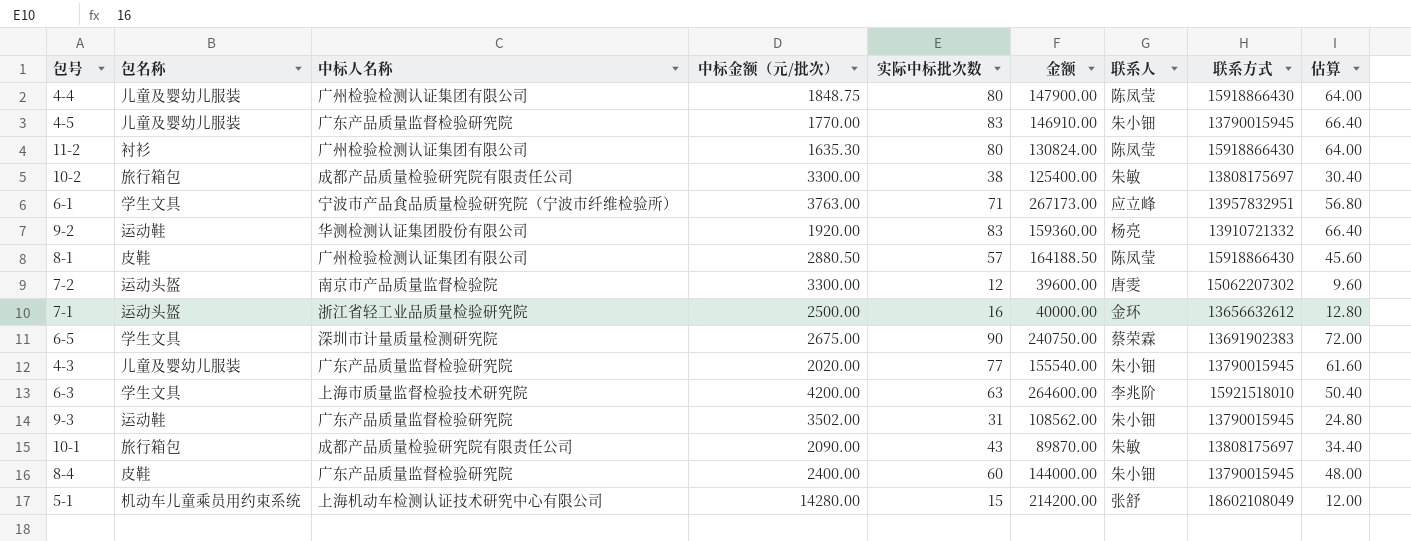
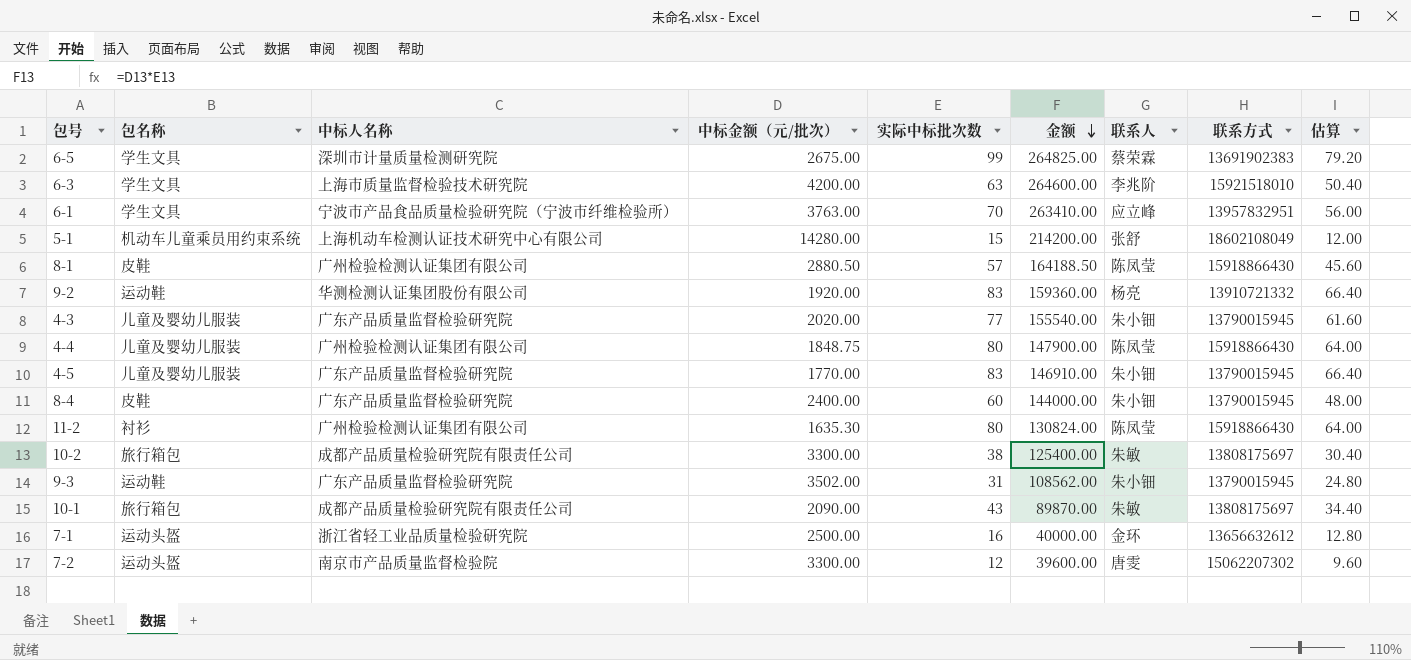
row order: none -> 金额 descending
6-5 | 实际中标批次数: 90 -> 99
6-5 | 金额: 240750.00 -> 264825.00
6-5 | 估算: 72.00 -> 79.20
6-1 | 实际中标批次数: 71 -> 70
6-1 | 金额: 267173.00 -> 263410.00
6-1 | 估算: 56.80 -> 56.00

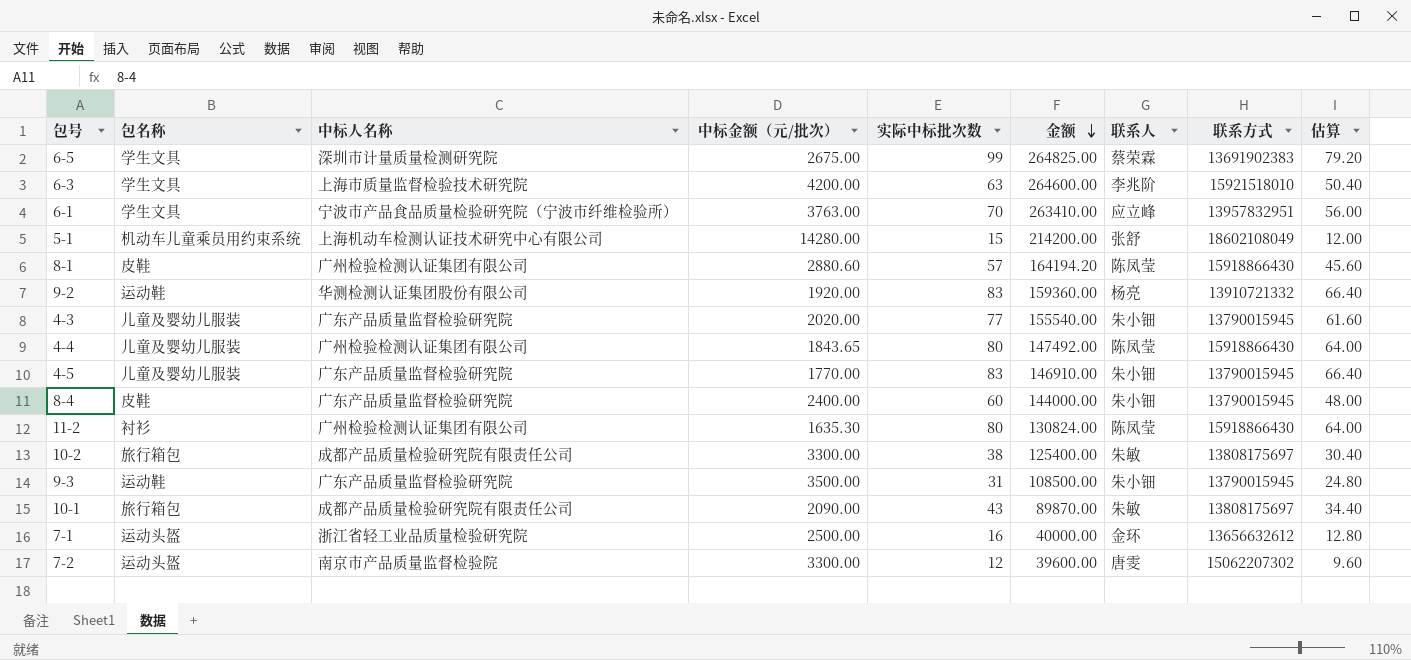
8-1 | 中标金额（元/批次）: 2880.50 -> 2880.60
8-1 | 金额: 164188.50 -> 164194.20
4-4 | 中标金额（元/批次）: 1848.75 -> 1843.65
4-4 | 金额: 147900.00 -> 147492.00
9-3 | 中标金额（元/批次）: 3502.00 -> 3500.00
9-3 | 金额: 108562.00 -> 108500.00

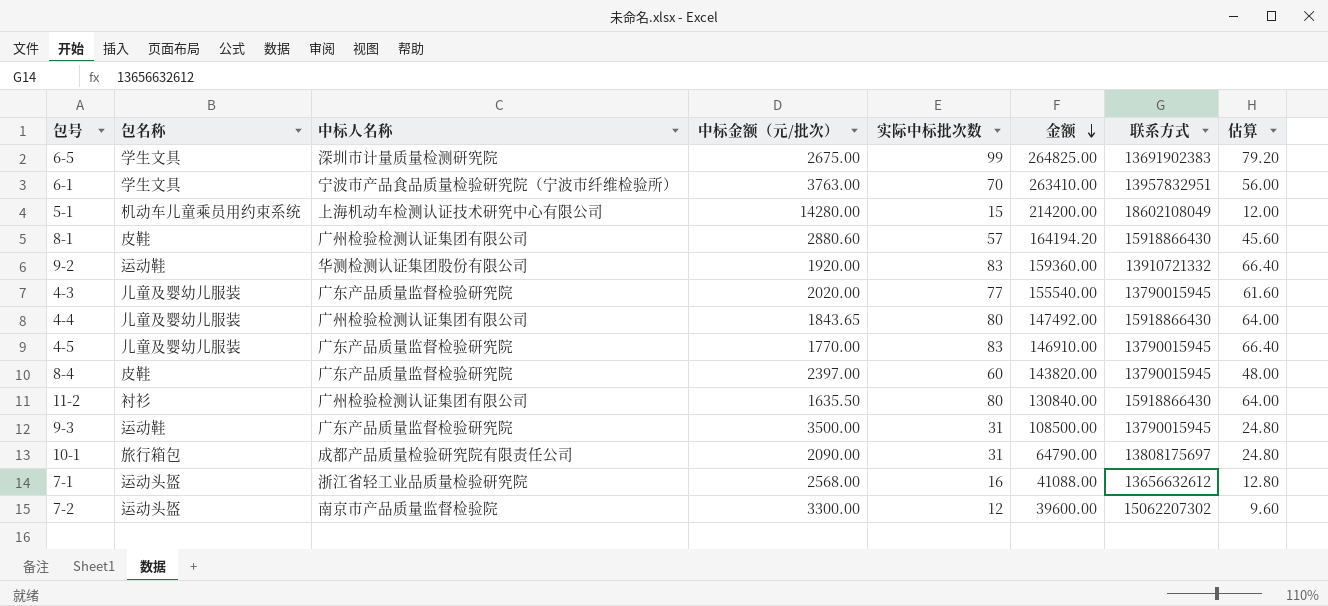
column 联系人 | position: 7 -> none
row 6-3: 学生文具 | 上海市质量监督检验技术研究院 | 4200.00 | 63 | 264600.00 | 李兆阶 | 15921518010 | 50.40 -> none
row 10-2: 旅行箱包 | 成都产品质量检验研究院有限责任公司 | 3300.00 | 38 | 125400.00 | 朱敏 | 13808175697 | 30.40 -> none
8-4 | 中标金额（元/批次）: 2400.00 -> 2397.00
8-4 | 金额: 144000.00 -> 143820.00
11-2 | 中标金额（元/批次）: 1635.30 -> 1635.50
11-2 | 金额: 130824.00 -> 130840.00
10-1 | 实际中标批次数: 43 -> 31
10-1 | 金额: 89870.00 -> 64790.00
10-1 | 估算: 34.40 -> 24.80
7-1 | 中标金额（元/批次）: 2500.00 -> 2568.00
7-1 | 金额: 40000.00 -> 41088.00

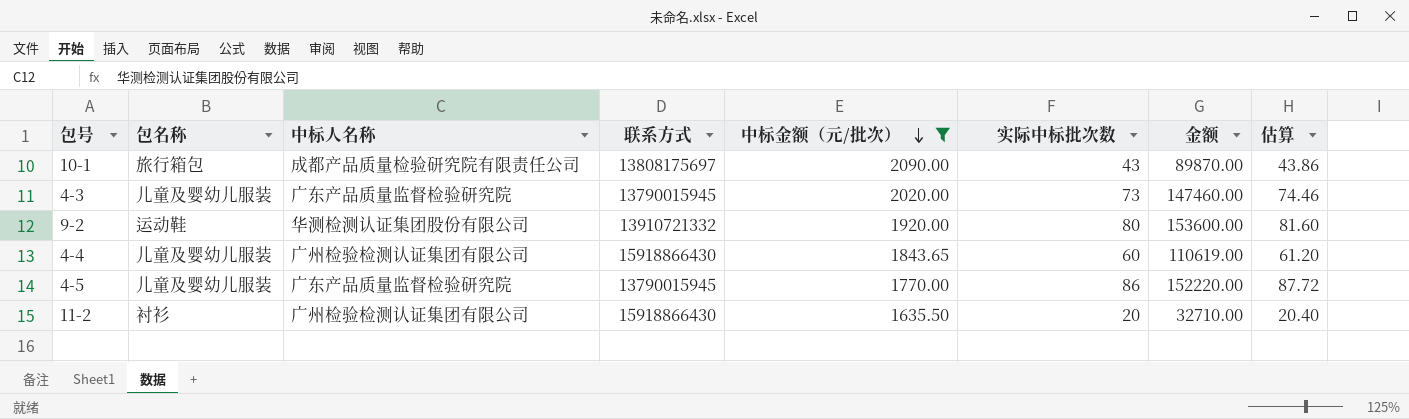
filter: none -> 中标金额（元/批次） <= 2090.00
row order: 金额 descending -> 中标金额（元/批次） descending
column 联系方式 | position: 7 -> 4
column 估算 | formula: [实际中标批次数] * 0.8 -> [实际中标批次数] * 1.02
10-1 | 实际中标批次数: 31 -> 43
10-1 | 金额: 64790.00 -> 89870.00
4-3 | 实际中标批次数: 77 -> 73
4-3 | 金额: 155540.00 -> 147460.00
9-2 | 实际中标批次数: 83 -> 80
9-2 | 金额: 159360.00 -> 153600.00
4-4 | 实际中标批次数: 80 -> 60
4-4 | 金额: 147492.00 -> 110619.00
4-5 | 实际中标批次数: 83 -> 86
4-5 | 金额: 146910.00 -> 152220.00
11-2 | 实际中标批次数: 80 -> 20
11-2 | 金额: 130840.00 -> 32710.00

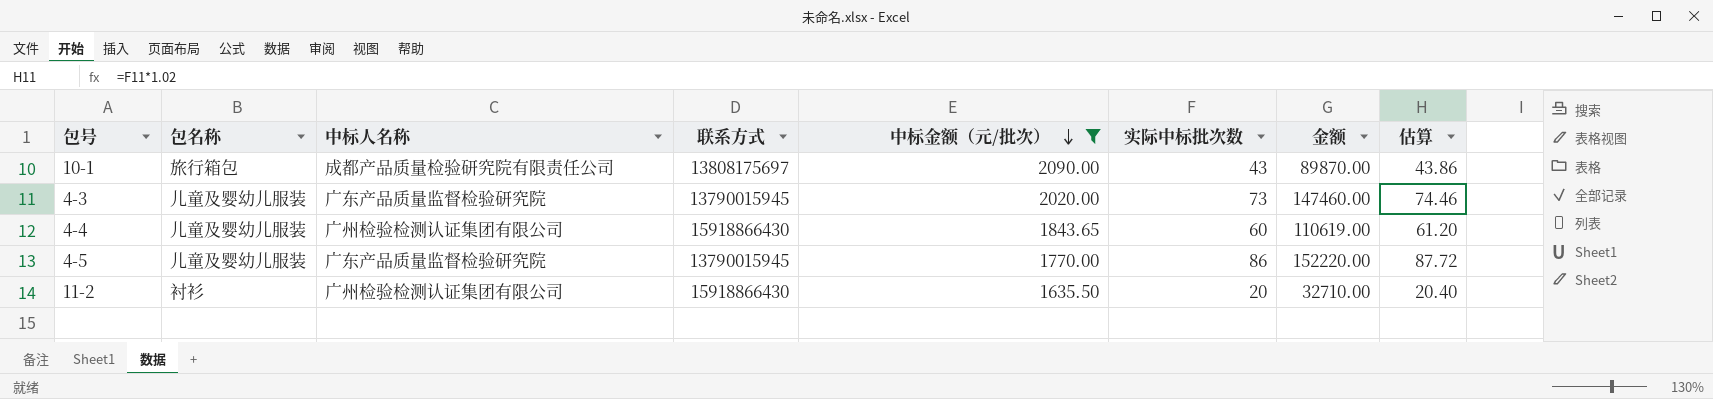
row 9-2: 运动鞋 | 华测检测认证集团股份有限公司 | 13910721332 | 1920.00 | 80 | 153600.00 | 81.60 -> none

